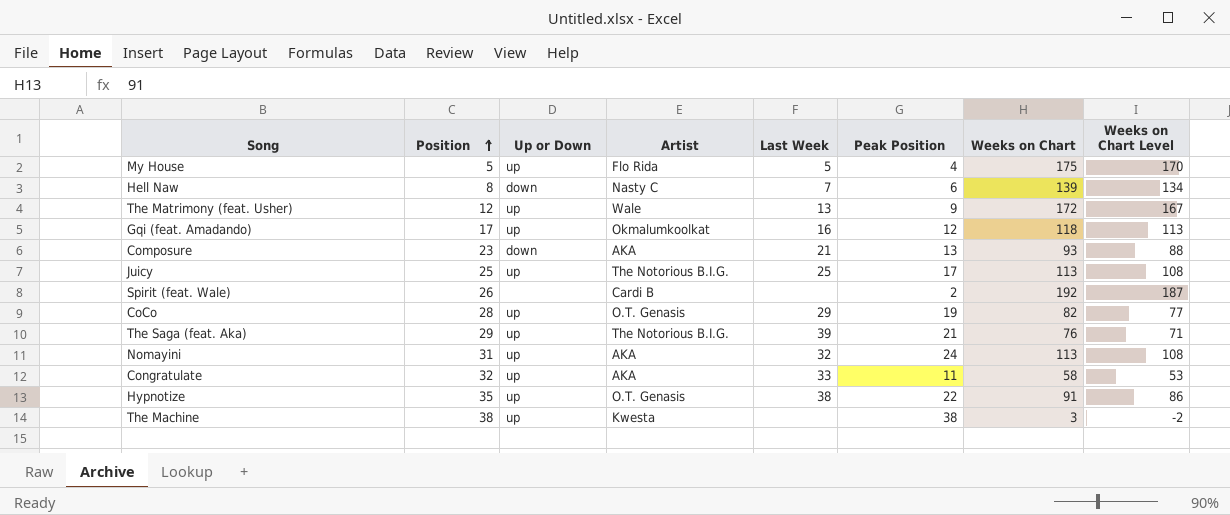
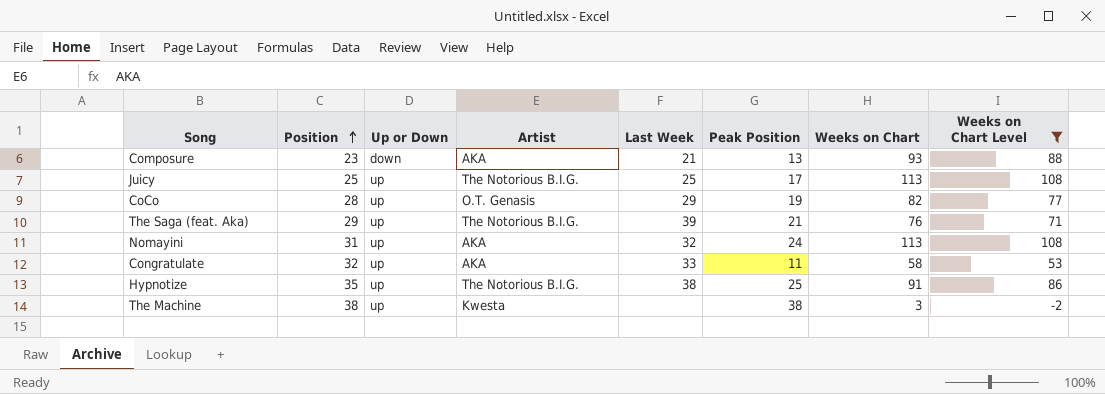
filter: none -> Weeks on Chart Level <= 108
Hypnotize | Artist: O.T. Genasis -> The Notorious B.I.G.
Hypnotize | Peak Position: 22 -> 25

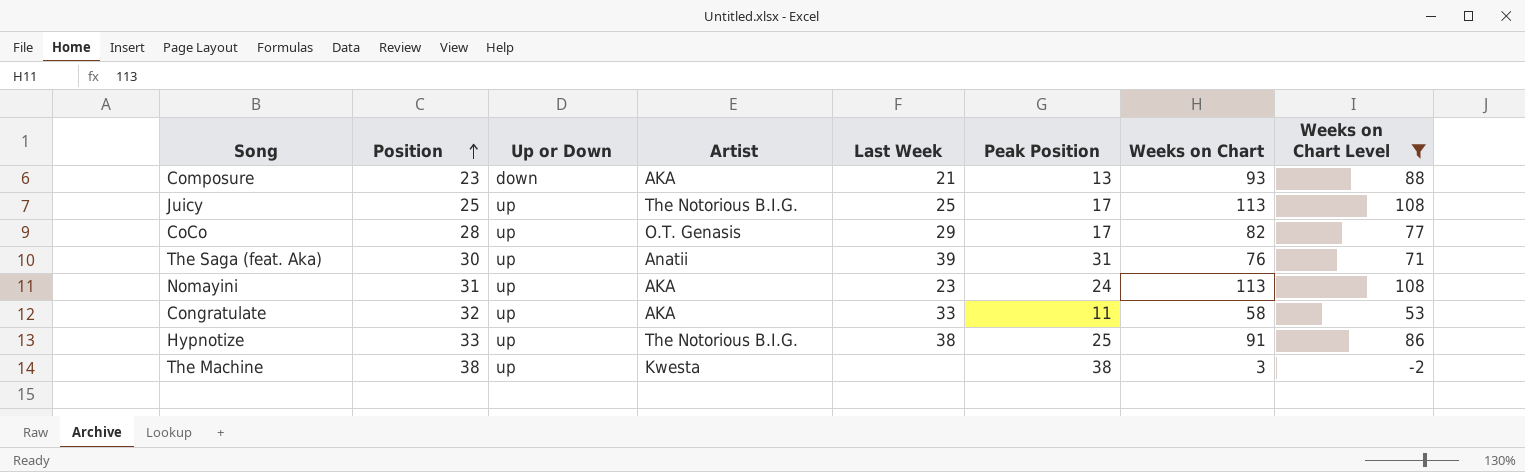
CoCo | Peak Position: 19 -> 17
The Saga (feat. Aka) | Position: 29 -> 30
The Saga (feat. Aka) | Artist: The Notorious B.I.G. -> Anatii
The Saga (feat. Aka) | Peak Position: 21 -> 31
Nomayini | Last Week: 32 -> 23
Hypnotize | Position: 35 -> 33

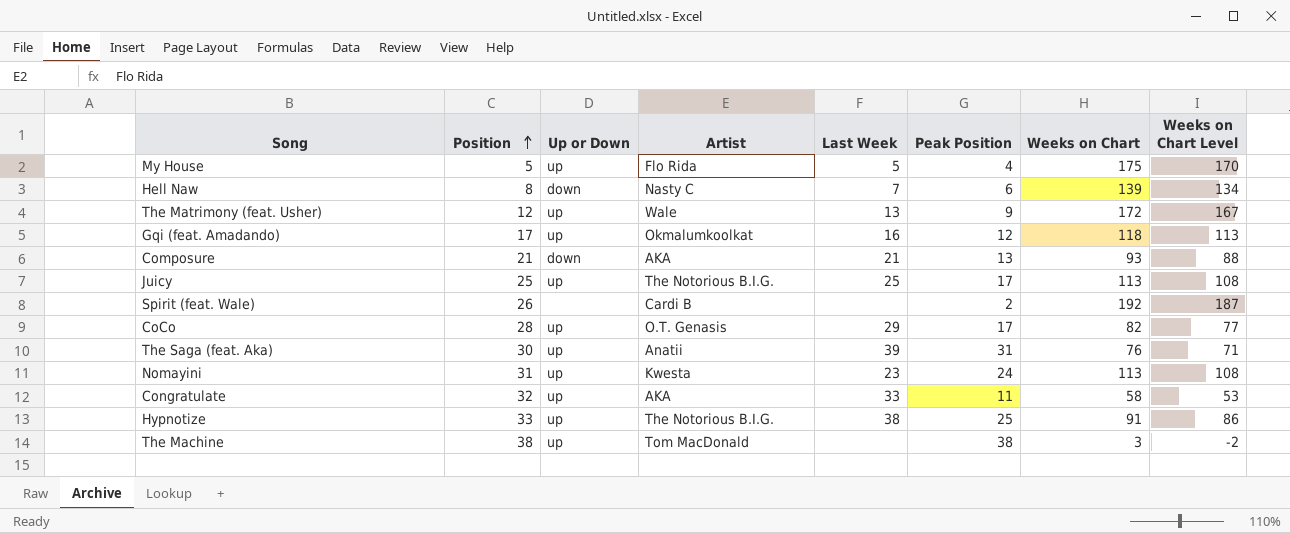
filter: Weeks on Chart Level <= 108 -> none
Composure | Position: 23 -> 21
Nomayini | Artist: AKA -> Kwesta
The Machine | Artist: Kwesta -> Tom MacDonald

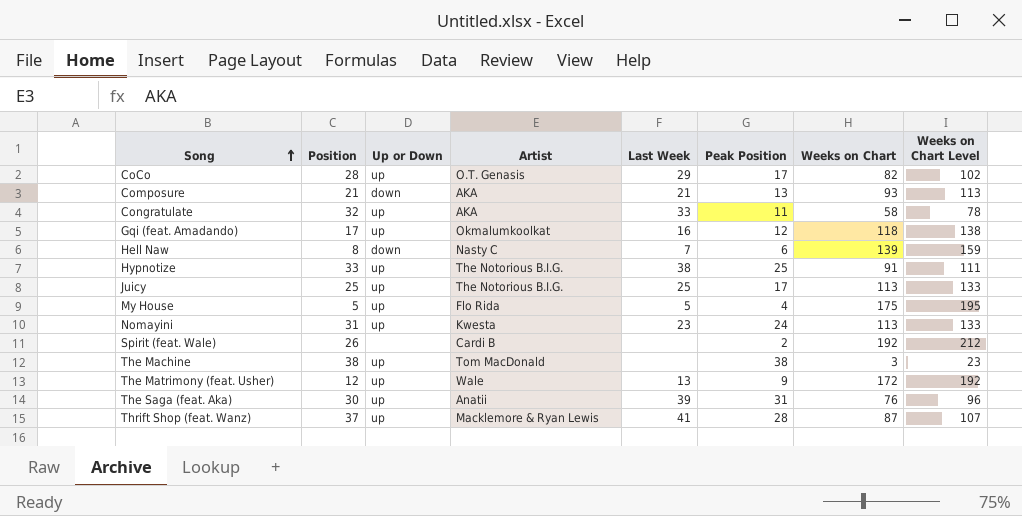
row order: Position ascending -> Song ascending
column Weeks on Chart Level | formula: [Weeks on Chart] - 5 -> [Weeks on Chart] + 20
row Thrift Shop (feat. Wanz): none -> 37 | up | Macklemore & Ryan Lewis | 41 | 28 | 87 | 107

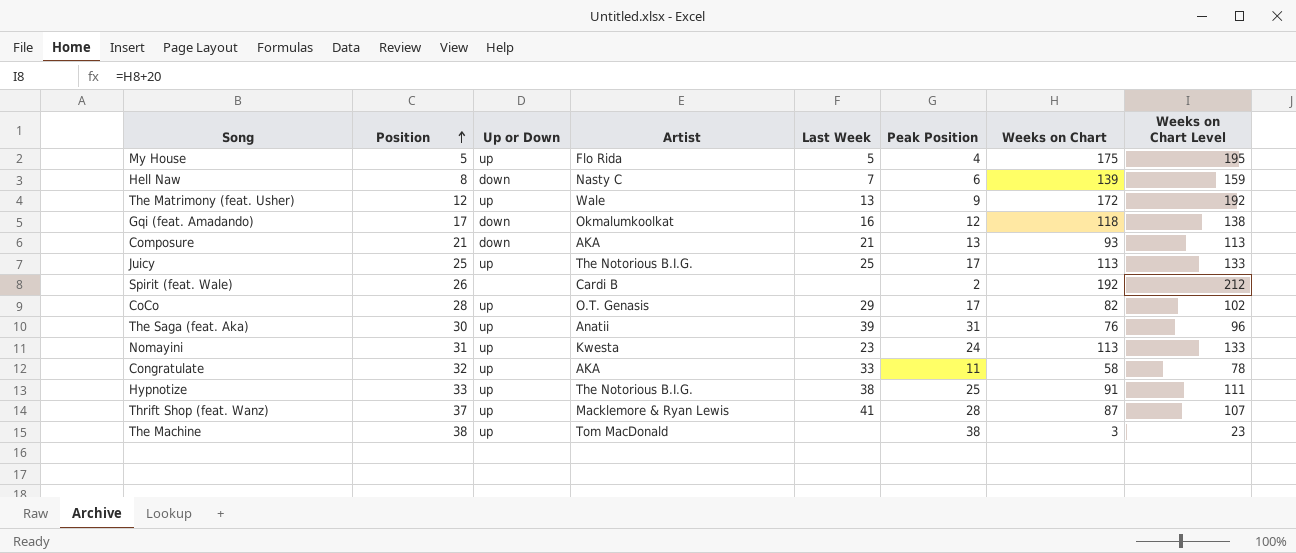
row order: Song ascending -> Position ascending
Gqi (feat. Amadando) | Up or Down: up -> down

